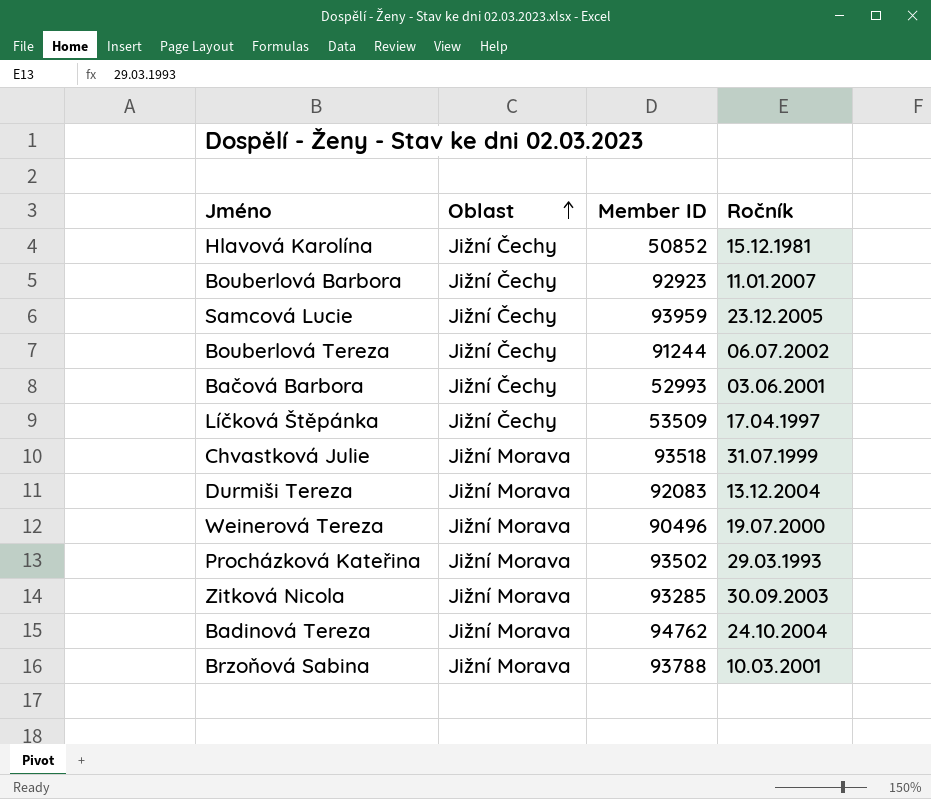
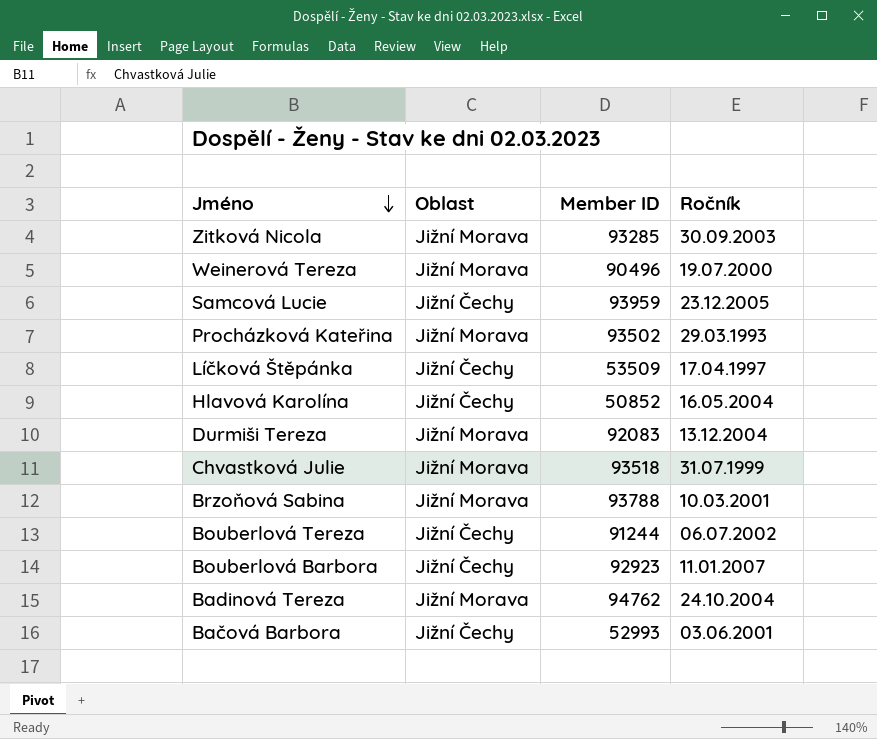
row order: Oblast ascending -> Jméno descending
Hlavová Karolína | Ročník: 15.12.1981 -> 16.05.2004

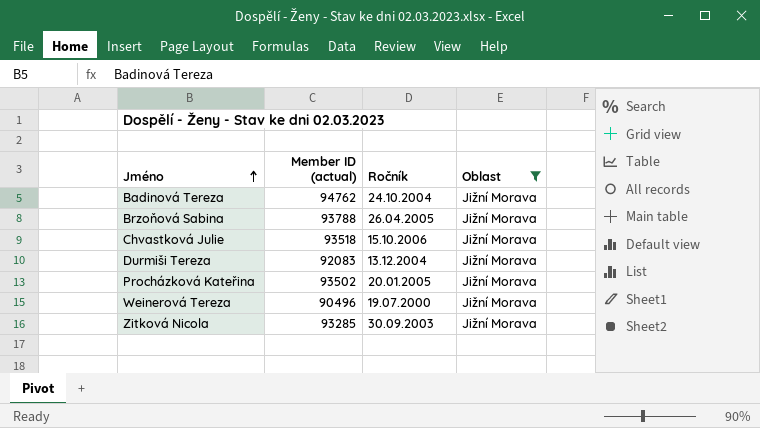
filter: none -> Oblast = Jižní Morava
row order: Jméno descending -> Jméno ascending
column name: Member ID -> Member ID (actual)
column Oblast | position: 2 -> 4
Brzoňová Sabina | Ročník: 10.03.2001 -> 26.04.2005
Chvastková Julie | Ročník: 31.07.1999 -> 15.10.2006
Procházková Kateřina | Ročník: 29.03.1993 -> 20.01.2005

